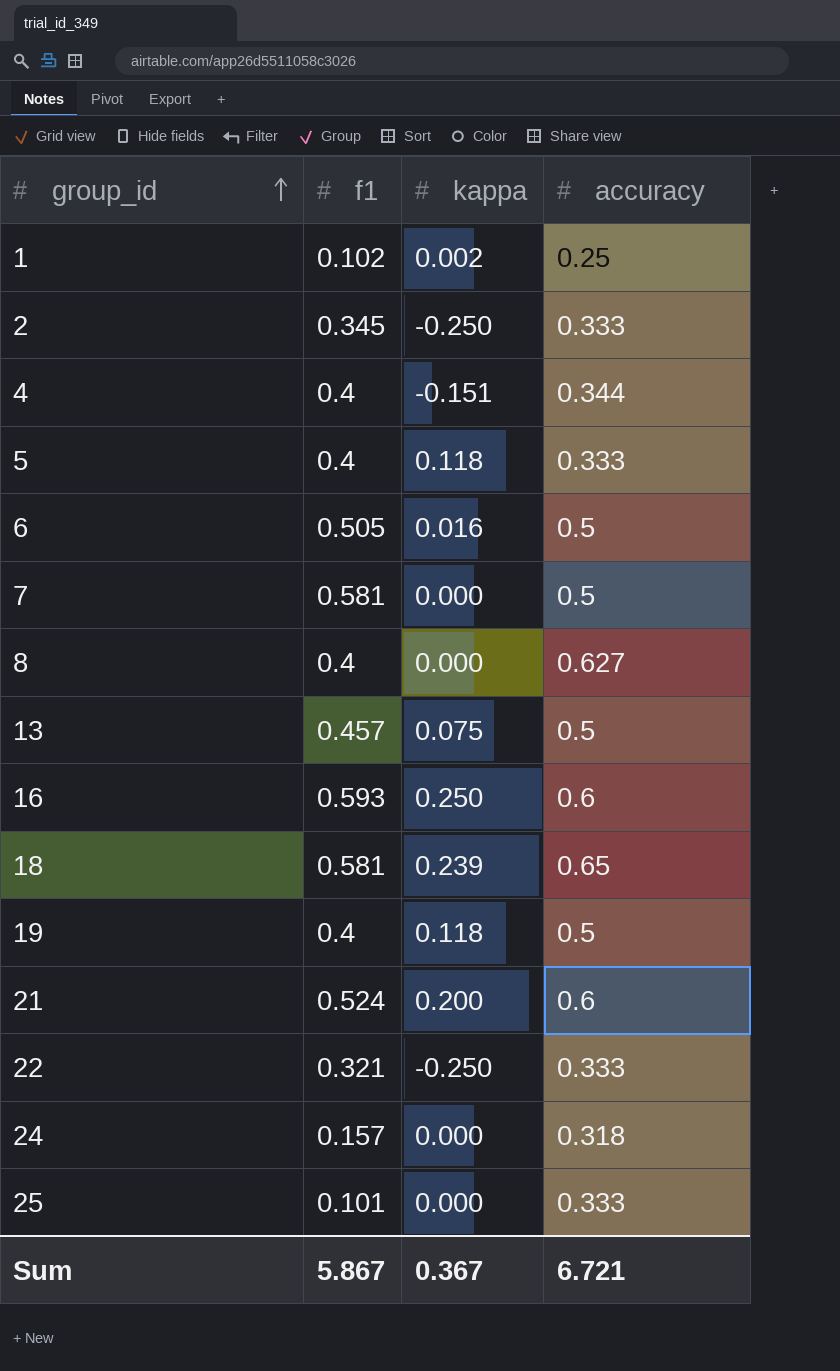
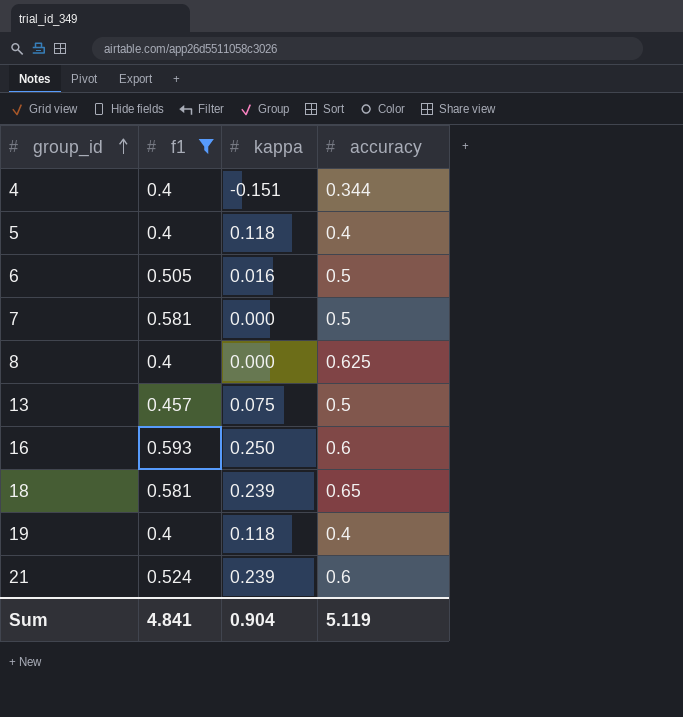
filter: none -> f1 >= 0.4
5 | accuracy: 0.333 -> 0.4
8 | accuracy: 0.627 -> 0.625
19 | accuracy: 0.5 -> 0.4
21 | kappa: 0.200 -> 0.239
Sum | f1: 5.867 -> 4.841
Sum | kappa: 0.367 -> 0.904
Sum | accuracy: 6.721 -> 5.119

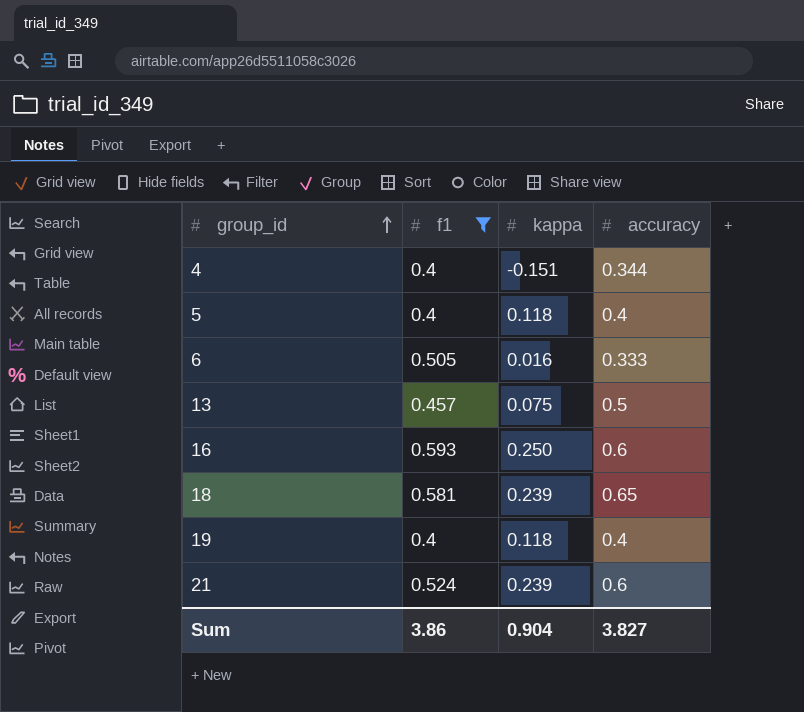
row 7: 0.581 | 0.000 | 0.5 -> none
row 8: 0.4 | 0.000 | 0.625 -> none
6 | accuracy: 0.5 -> 0.333
Sum | f1: 4.841 -> 3.86
Sum | accuracy: 5.119 -> 3.827

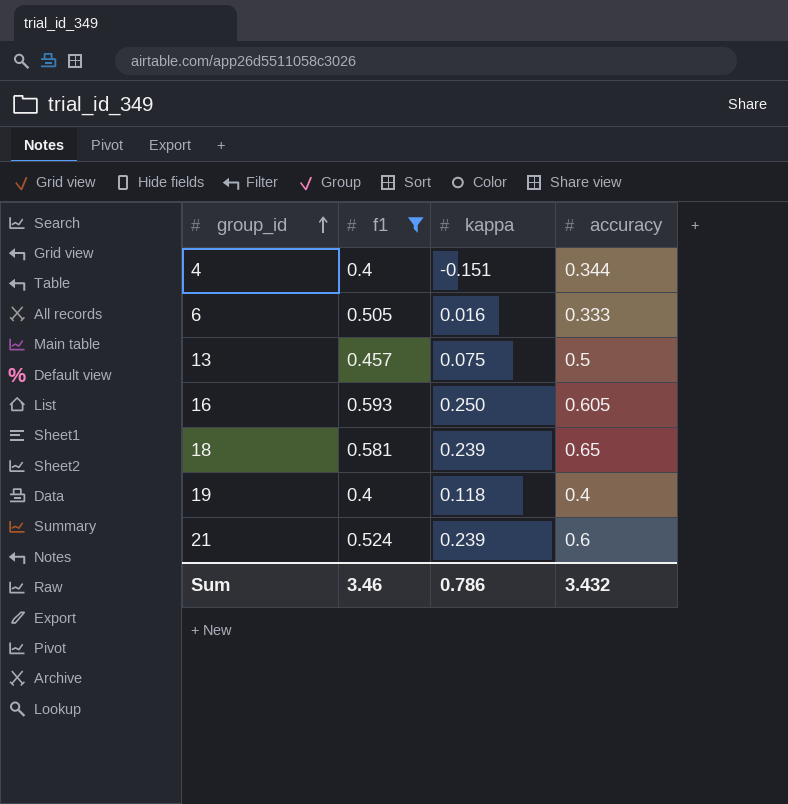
row 5: 0.4 | 0.118 | 0.4 -> none
16 | accuracy: 0.6 -> 0.605
Sum | f1: 3.86 -> 3.46
Sum | kappa: 0.904 -> 0.786
Sum | accuracy: 3.827 -> 3.432

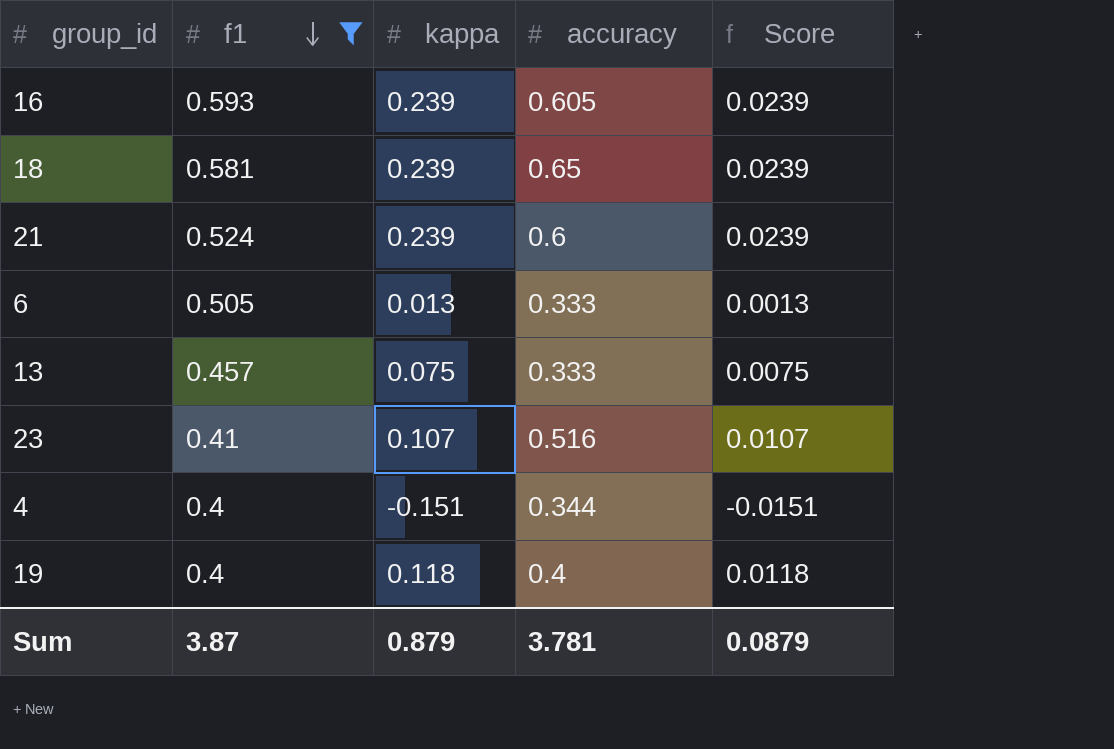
row order: group_id ascending -> f1 descending
column Score | formula: none -> [kappa] * 0.1
16 | kappa: 0.250 -> 0.239
6 | kappa: 0.016 -> 0.013
13 | accuracy: 0.5 -> 0.333
row 23: none -> 0.41 | 0.107 | 0.516 | 0.0107
Sum | f1: 3.46 -> 3.87
Sum | kappa: 0.786 -> 0.879
Sum | accuracy: 3.432 -> 3.781

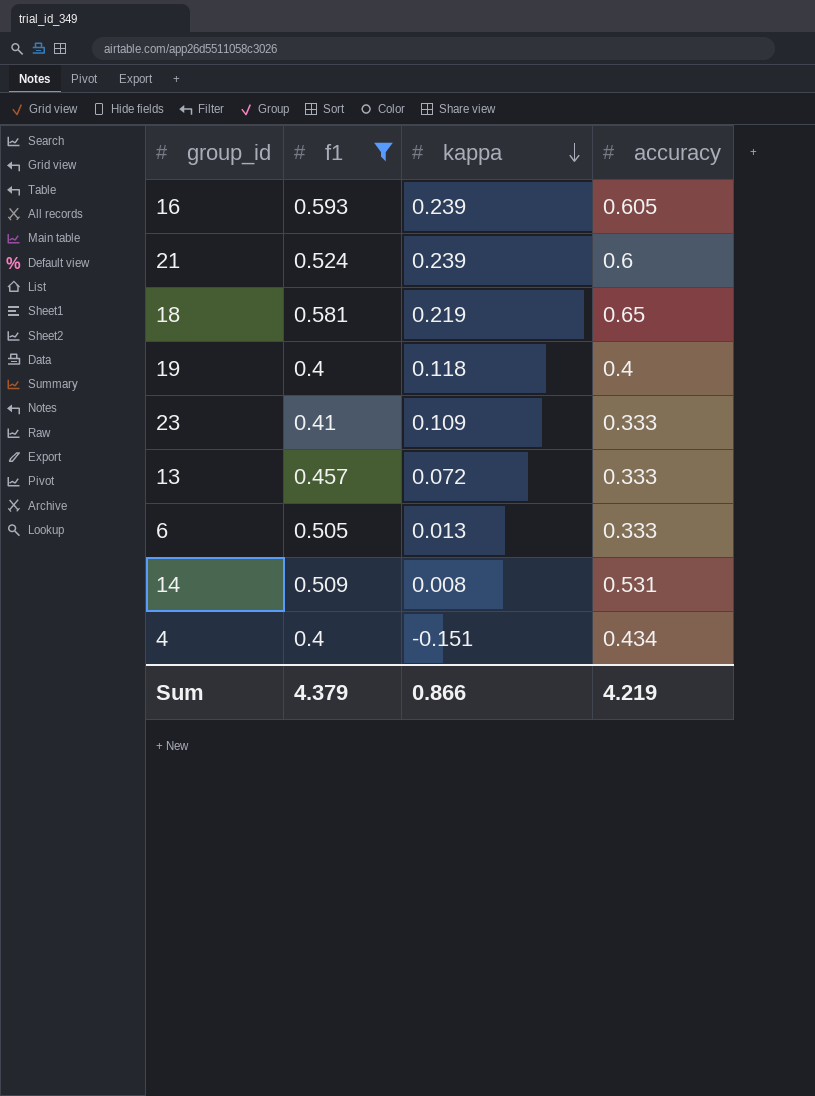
row order: f1 descending -> kappa descending
column Score | formula: [kappa] * 0.1 -> none
18 | kappa: 0.239 -> 0.219
23 | kappa: 0.107 -> 0.109
23 | accuracy: 0.516 -> 0.333
13 | kappa: 0.075 -> 0.072
row 14: none -> 0.509 | 0.008 | 0.531
4 | accuracy: 0.344 -> 0.434
Sum | f1: 3.87 -> 4.379
Sum | kappa: 0.879 -> 0.866
Sum | accuracy: 3.781 -> 4.219

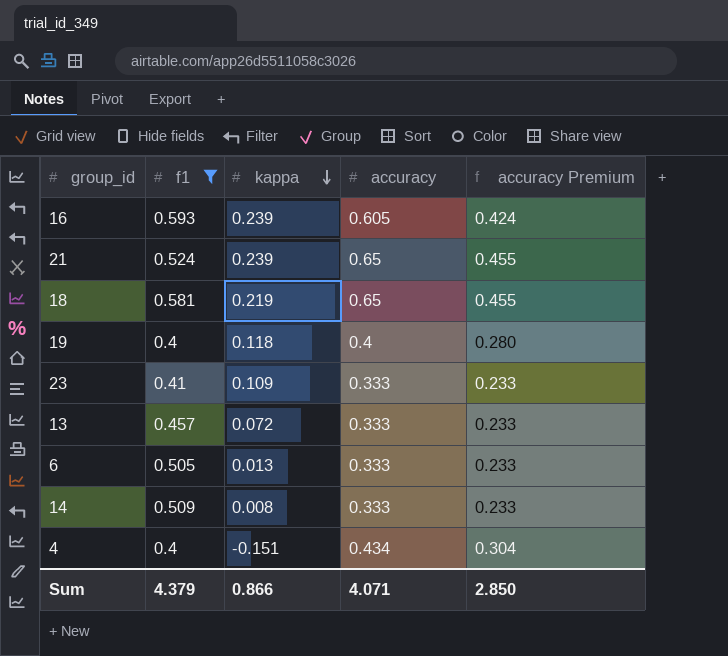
column accuracy Premium | formula: none -> [accuracy] * 0.7
21 | accuracy: 0.6 -> 0.65
14 | accuracy: 0.531 -> 0.333
Sum | accuracy: 4.219 -> 4.071

